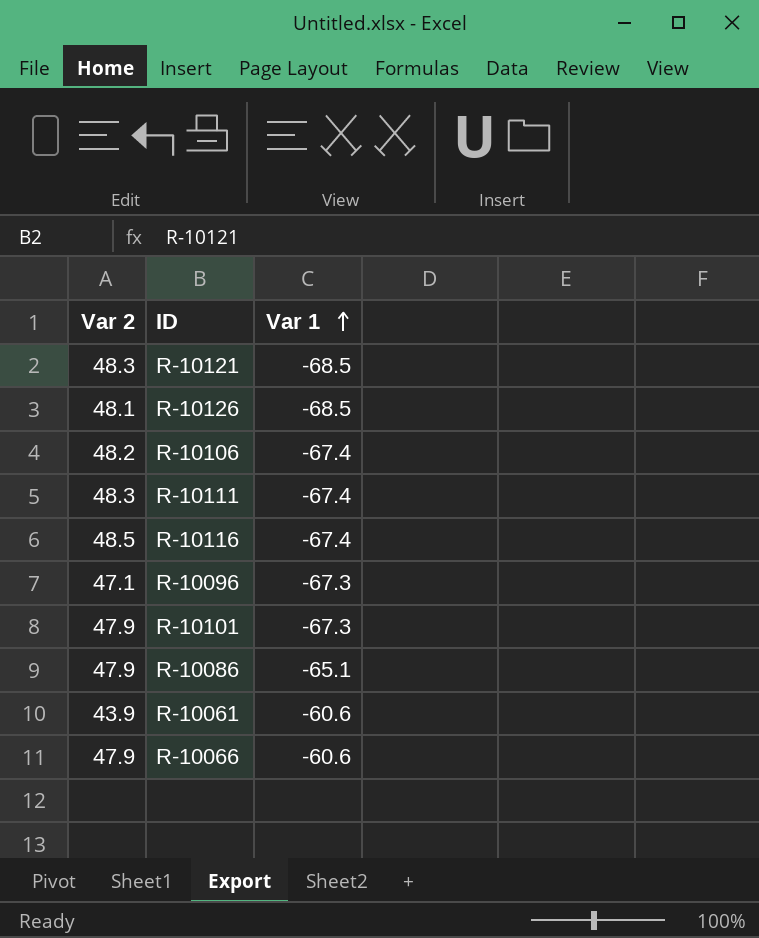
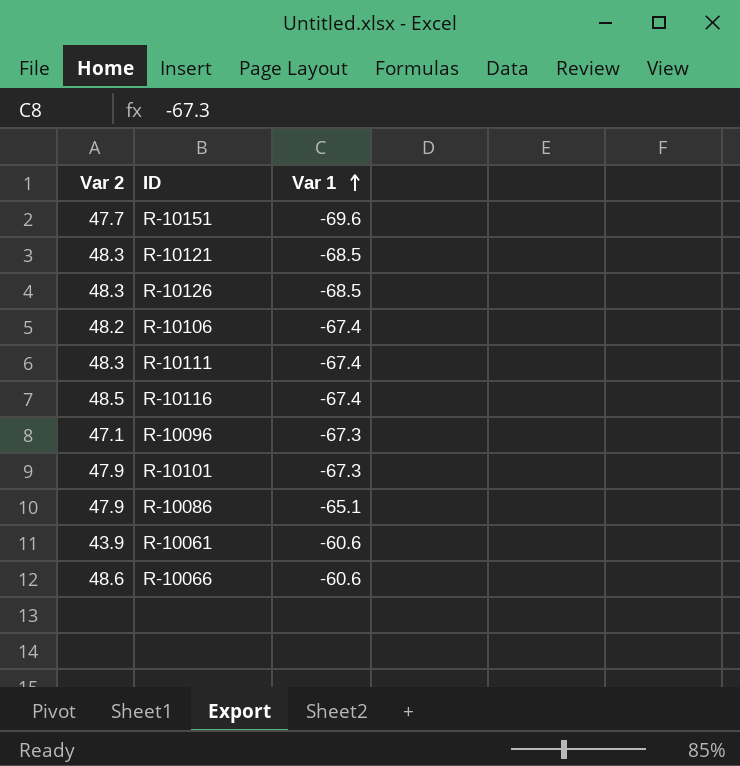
row R-10151: none -> 47.7 | -69.6
R-10126 | Var 2: 48.1 -> 48.3
R-10066 | Var 2: 47.9 -> 48.6

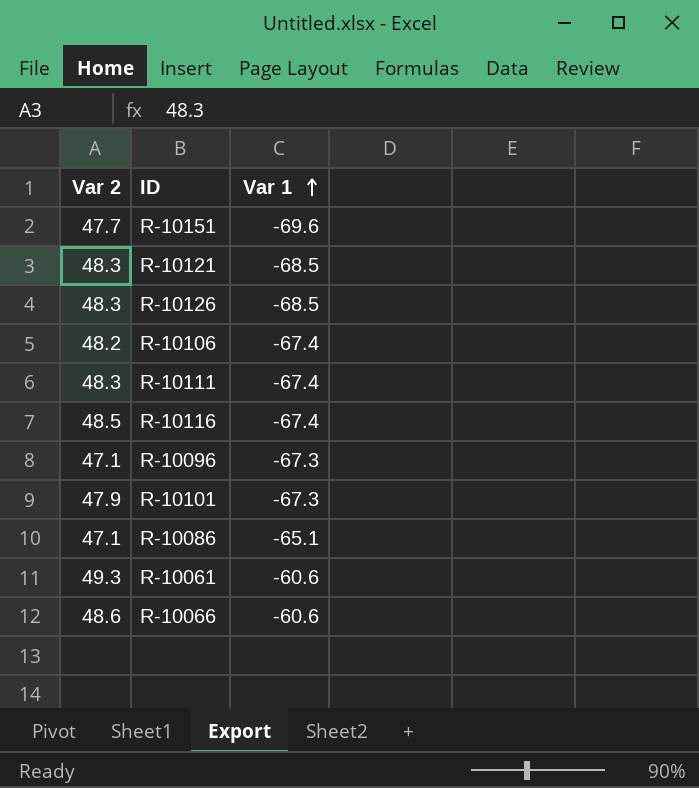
R-10086 | Var 2: 47.9 -> 47.1
R-10061 | Var 2: 43.9 -> 49.3

